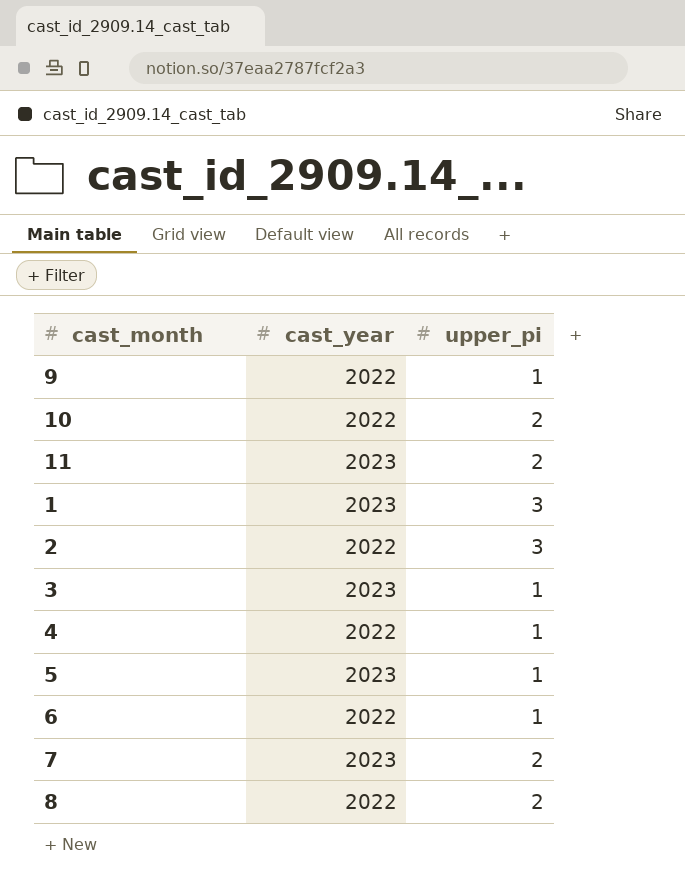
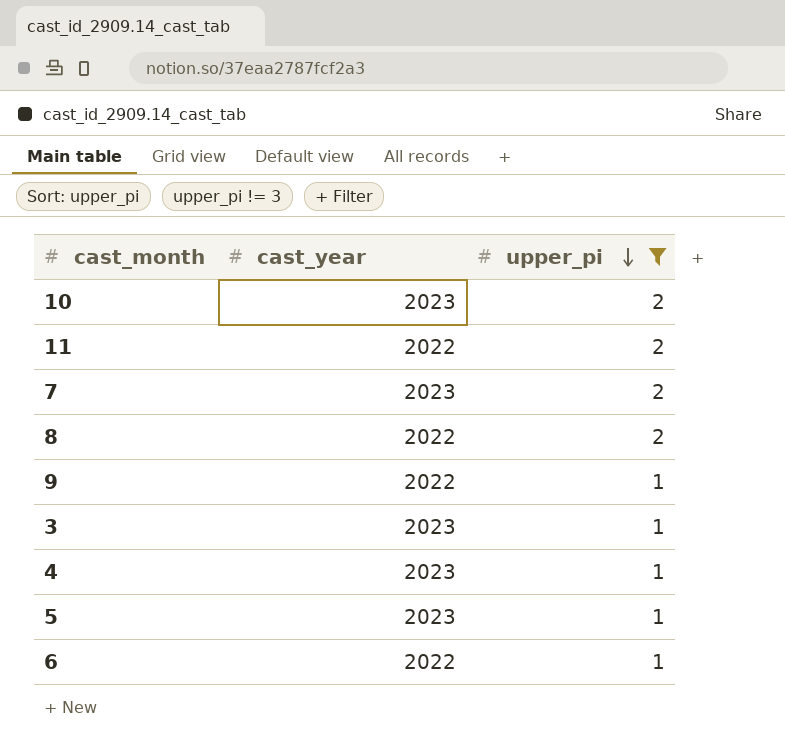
filter: none -> upper_pi != 3
row order: none -> upper_pi descending
10 | cast_year: 2022 -> 2023
11 | cast_year: 2023 -> 2022
4 | cast_year: 2022 -> 2023

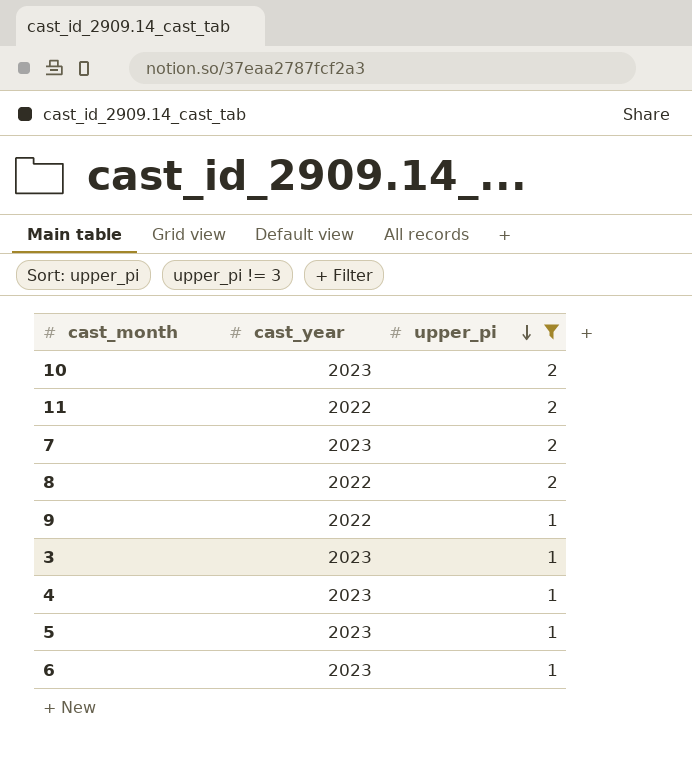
6 | cast_year: 2022 -> 2023

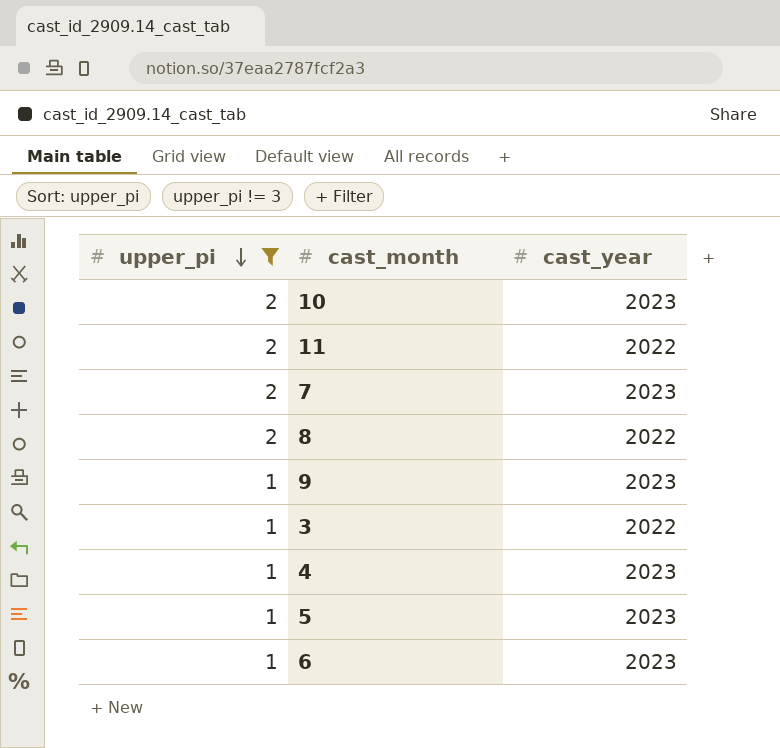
column upper_pi | position: 3 -> 1
9 | cast_year: 2022 -> 2023
3 | cast_year: 2023 -> 2022

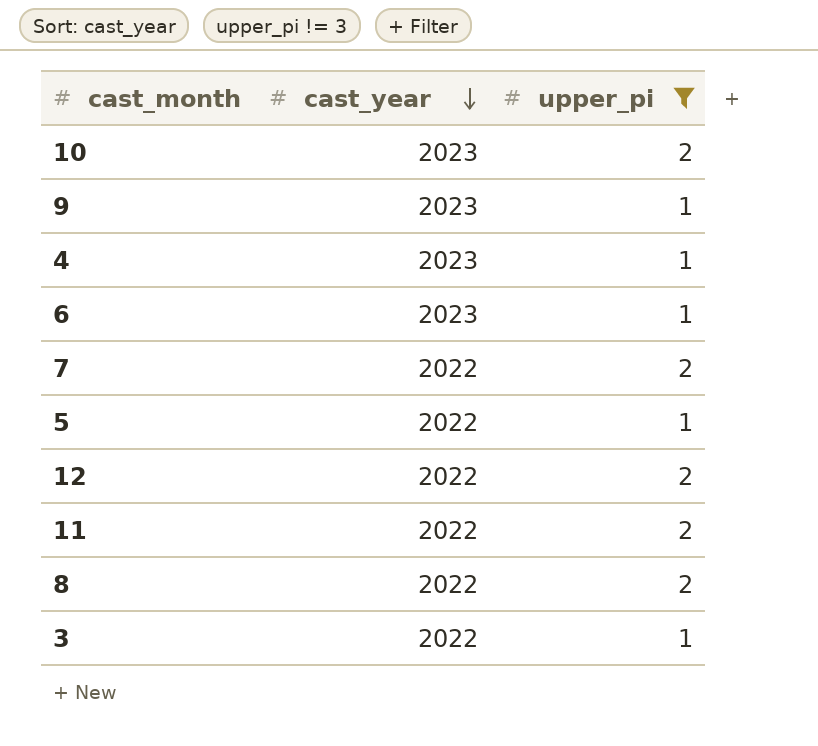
row order: upper_pi descending -> cast_year descending
column upper_pi | position: 1 -> 3
7 | cast_year: 2023 -> 2022
5 | cast_year: 2023 -> 2022
row 12: none -> 2022 | 2

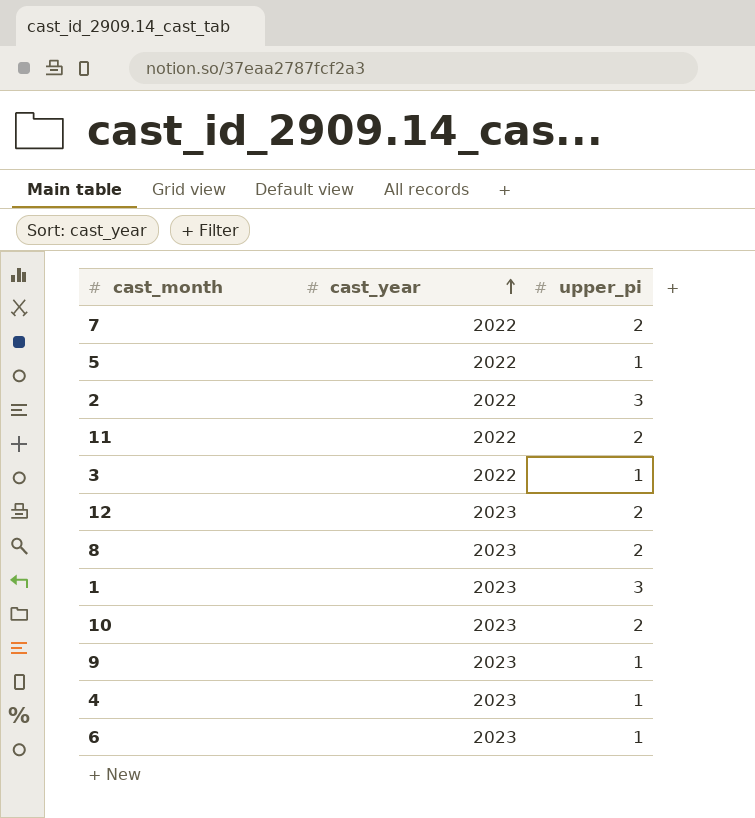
filter: upper_pi != 3 -> none
row order: cast_year descending -> cast_year ascending
12 | cast_year: 2022 -> 2023
8 | cast_year: 2022 -> 2023

